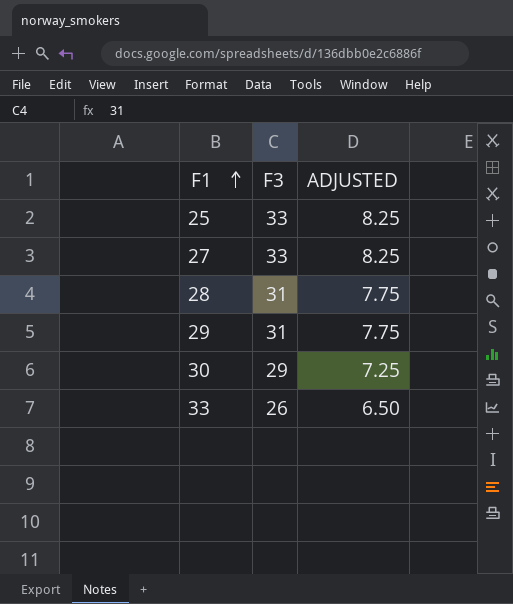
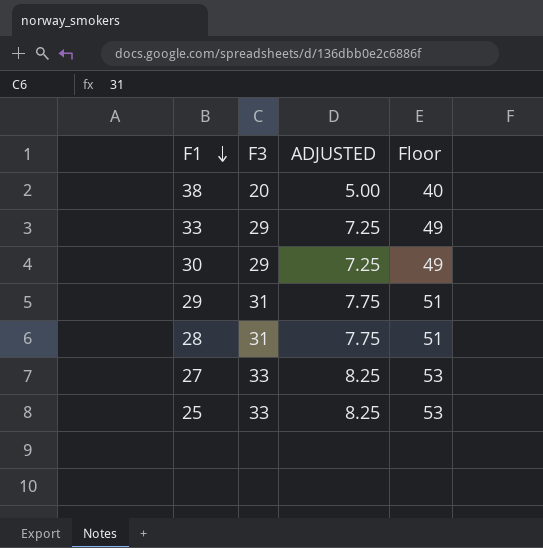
row order: F1 ascending -> F1 descending
column Floor | formula: none -> [F3] + 20
row 38: none -> 20 | 5.00 | 40
33 | F3: 26 -> 29
33 | ADJUSTED: 6.50 -> 7.25

